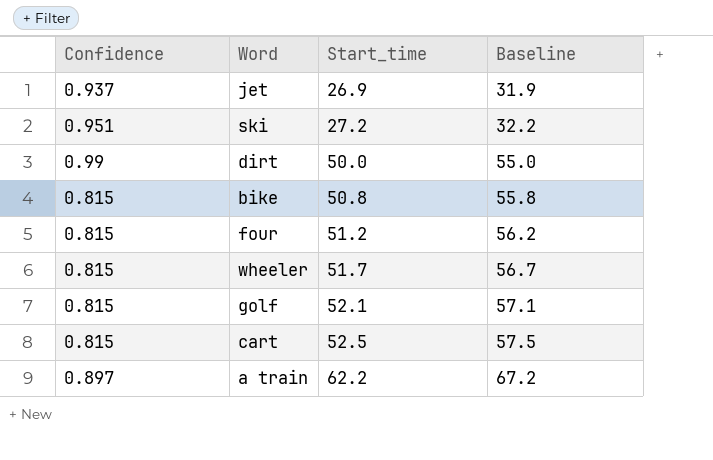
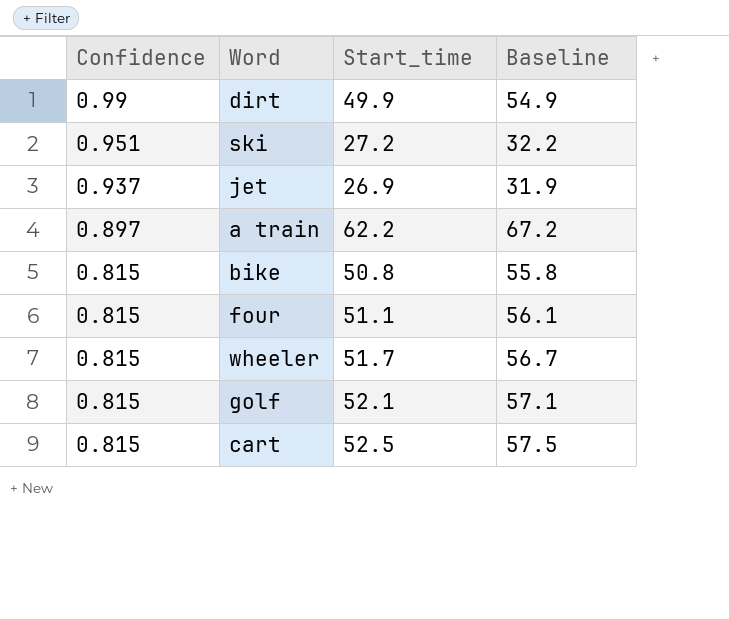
row order: Start_time ascending -> Confidence descending
dirt | Start_time: 50.0 -> 49.9
dirt | Baseline: 55.0 -> 54.9
four | Start_time: 51.2 -> 51.1
four | Baseline: 56.2 -> 56.1

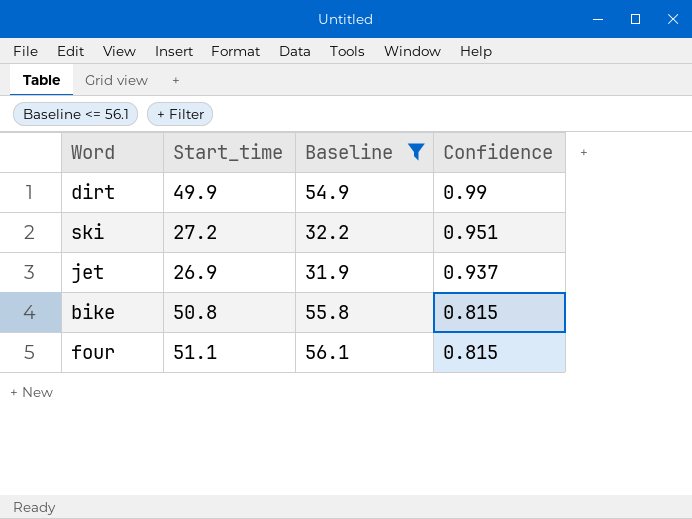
filter: none -> Baseline <= 56.1
column Confidence | position: 1 -> 4

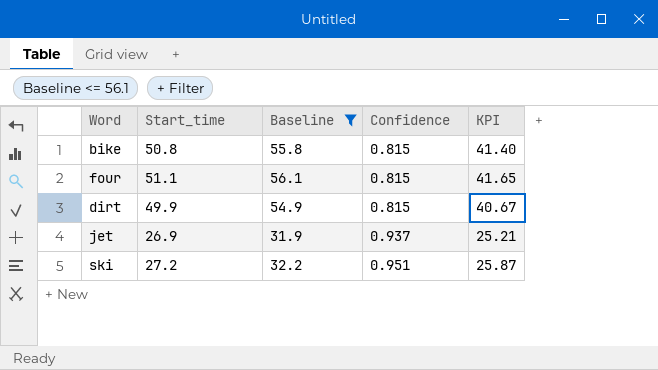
row order: Confidence descending -> Confidence ascending
column KPI | formula: none -> [Start_time] * [Confidence]
dirt | Confidence: 0.99 -> 0.815

